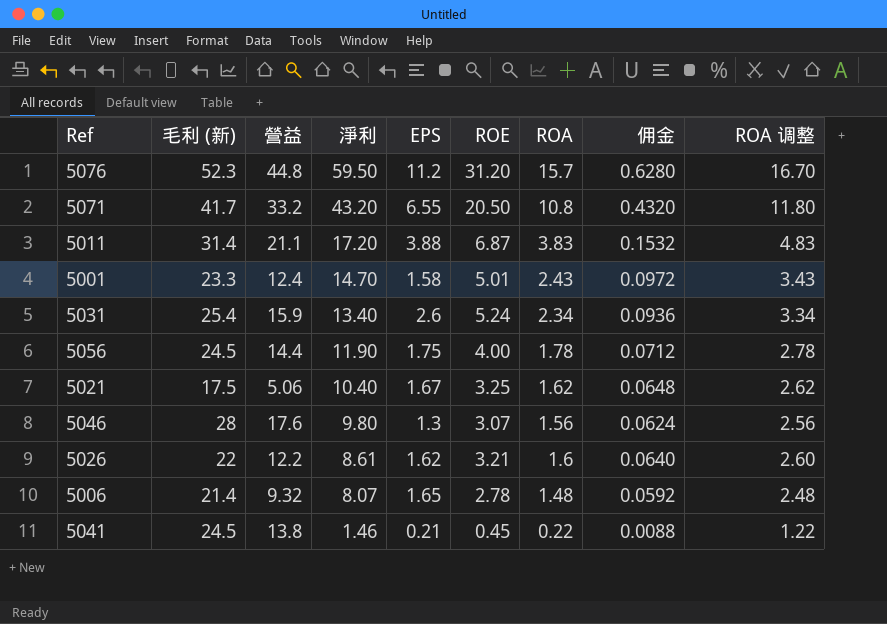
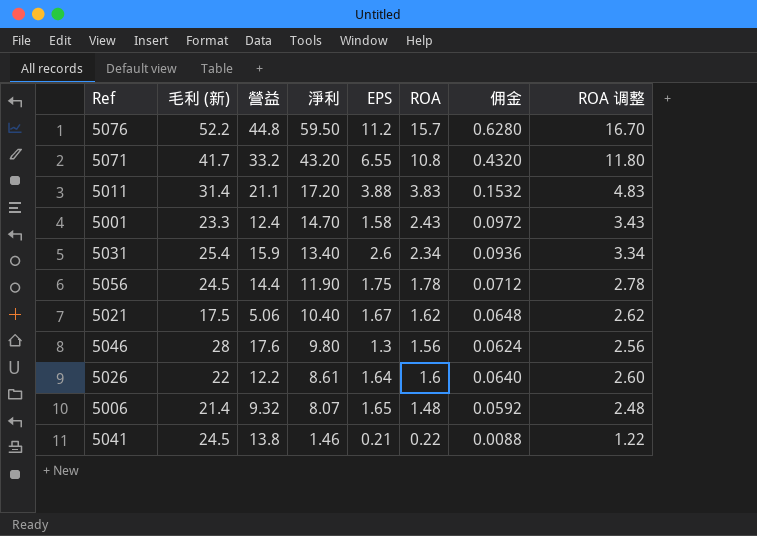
column ROE | position: 6 -> none
5076 | 毛利 (新): 52.3 -> 52.2
5026 | EPS: 1.62 -> 1.64

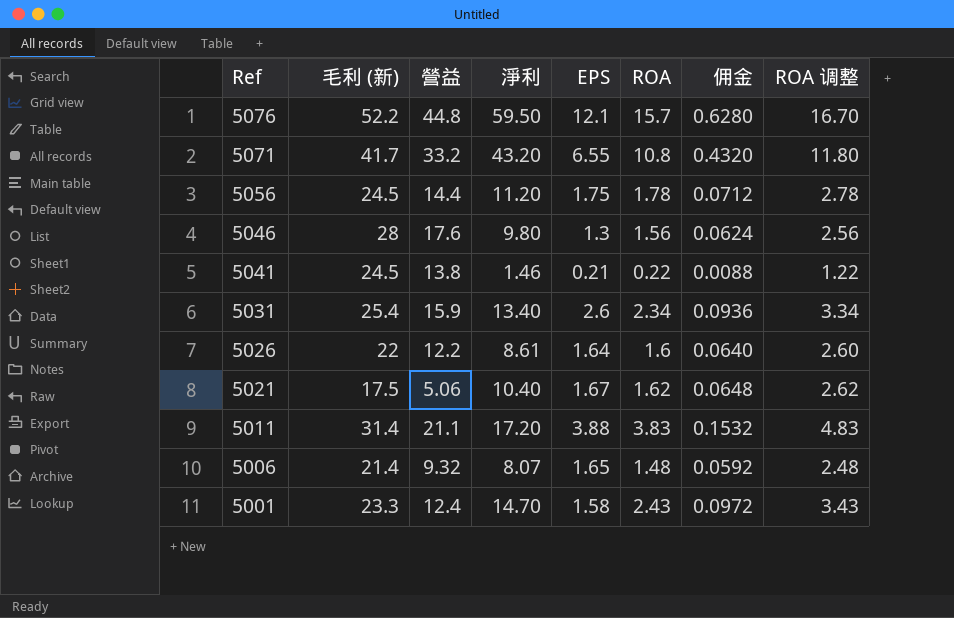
row order: 淨利 descending -> Ref descending
5076 | EPS: 11.2 -> 12.1
5056 | 淨利: 11.90 -> 11.20

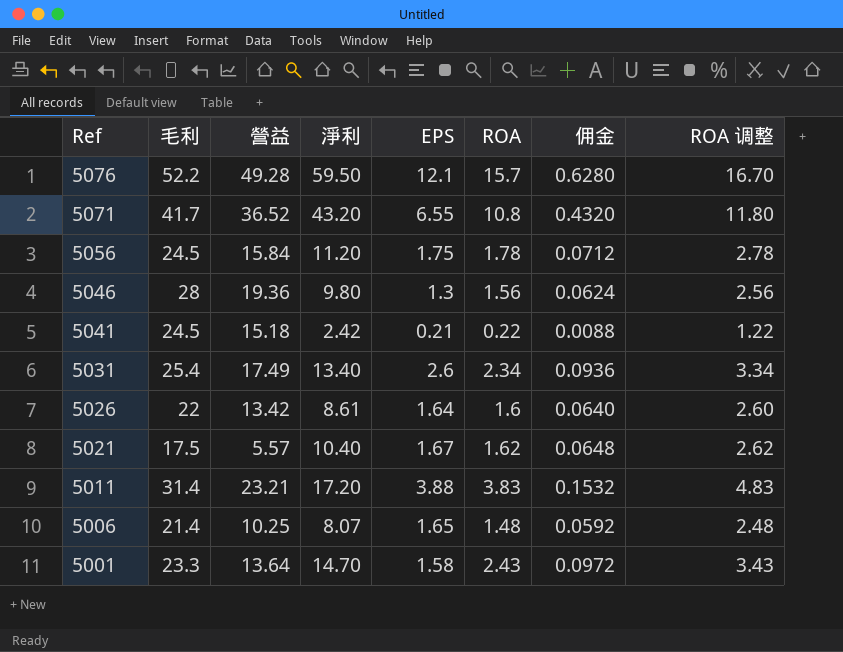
column name: 毛利 (新) -> 毛利
5076 | 營益: 44.8 -> 49.28
5071 | 營益: 33.2 -> 36.52
5056 | 營益: 14.4 -> 15.84
5046 | 營益: 17.6 -> 19.36
5041 | 營益: 13.8 -> 15.18
5041 | 淨利: 1.46 -> 2.42
5031 | 營益: 15.9 -> 17.49
5026 | 營益: 12.2 -> 13.42
5021 | 營益: 5.06 -> 5.57
5011 | 營益: 21.1 -> 23.21
5006 | 營益: 9.32 -> 10.25
5001 | 營益: 12.4 -> 13.64

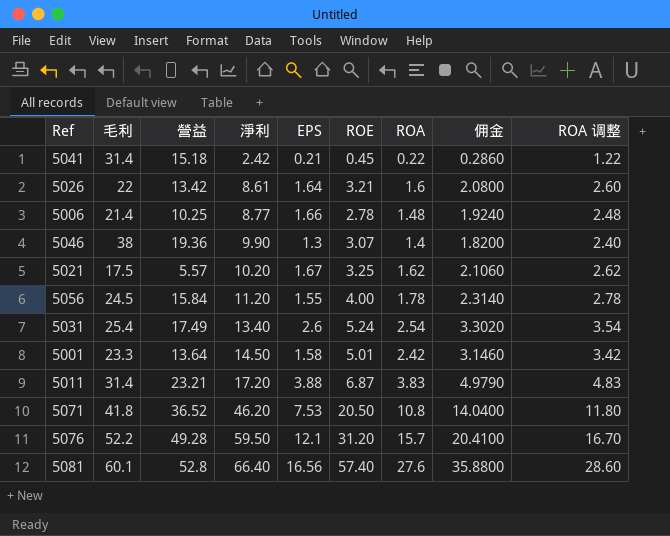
row order: Ref descending -> 淨利 ascending
column ROE | position: none -> 6
column 佣金 | formula: [ROA] * 0.04 -> [ROA] * 1.3
5041 | 毛利: 24.5 -> 31.4
5006 | 淨利: 8.07 -> 8.77
5006 | EPS: 1.65 -> 1.66
5046 | 毛利: 28 -> 38
5046 | 淨利: 9.80 -> 9.90
5046 | ROA: 1.56 -> 1.4
5046 | ROA 调整: 2.56 -> 2.40
5021 | 淨利: 10.40 -> 10.20
5056 | EPS: 1.75 -> 1.55
5031 | ROA: 2.34 -> 2.54
5031 | ROA 调整: 3.34 -> 3.54
5001 | 淨利: 14.70 -> 14.50
5001 | ROA: 2.43 -> 2.42
5001 | ROA 调整: 3.43 -> 3.42
5071 | 毛利: 41.7 -> 41.8
5071 | 淨利: 43.20 -> 46.20
5071 | EPS: 6.55 -> 7.53
row 5081: none -> 60.1 | 52.8 | 66.40 | 16.56 | 57.40 | 27.6 | 35.8800 | 28.60

